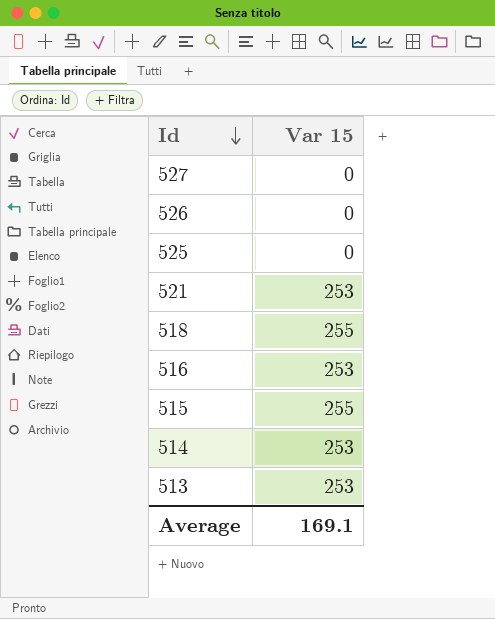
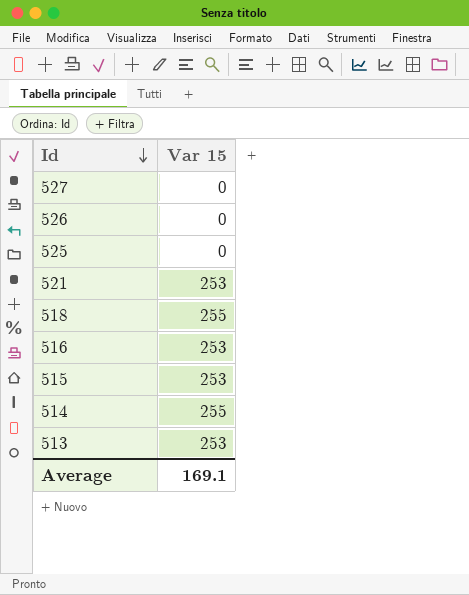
515 | Var 15: 255 -> 253
514 | Var 15: 253 -> 255

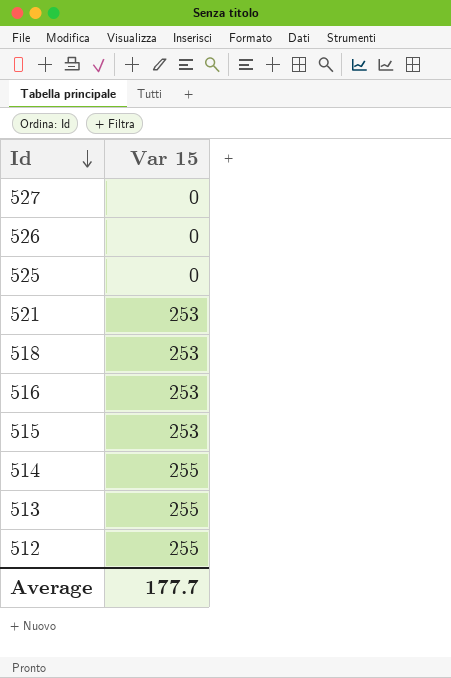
518 | Var 15: 255 -> 253
513 | Var 15: 253 -> 255
row 512: none -> 255
Average | Var 15: 169.1 -> 177.7

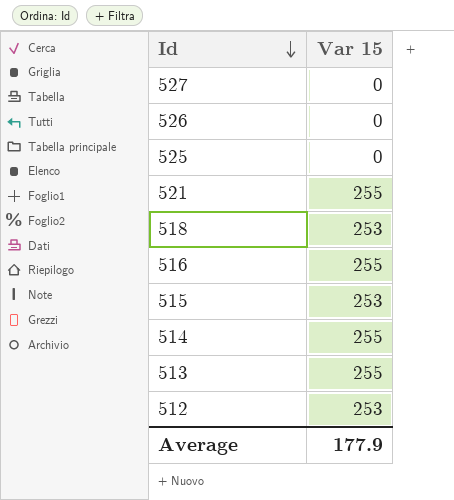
521 | Var 15: 253 -> 255
516 | Var 15: 253 -> 255
512 | Var 15: 255 -> 253
Average | Var 15: 177.7 -> 177.9

